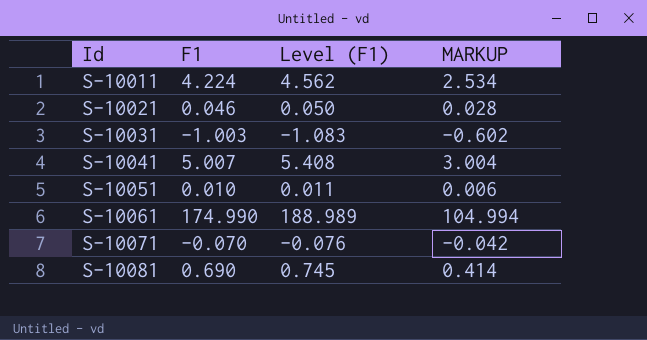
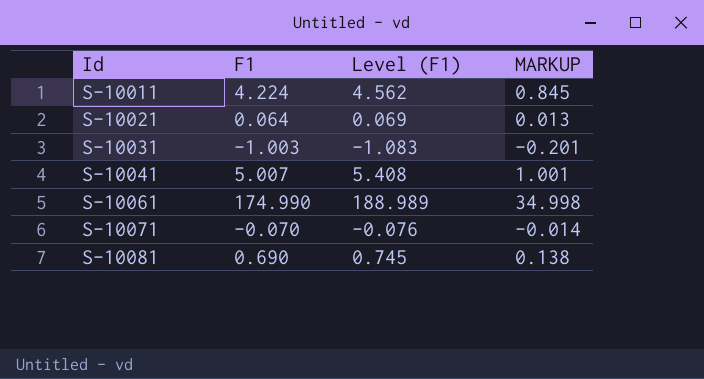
column MARKUP | formula: [F1] * 0.6 -> [F1] * 0.2
row S-10051: 0.010 | 0.011 | 0.006 -> none
S-10021 | F1: 0.046 -> 0.064
S-10021 | Level (F1): 0.050 -> 0.069

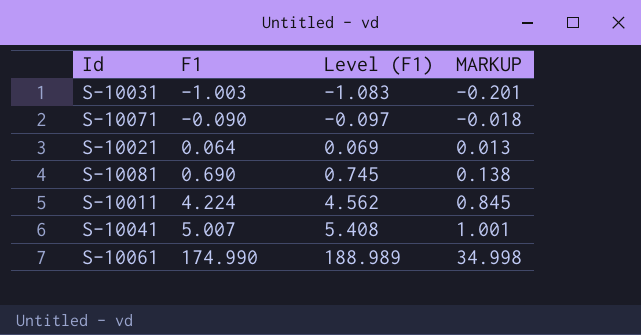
row order: Id ascending -> F1 ascending
S-10071 | F1: -0.070 -> -0.090
S-10071 | Level (F1): -0.076 -> -0.097
S-10071 | MARKUP: -0.014 -> -0.018

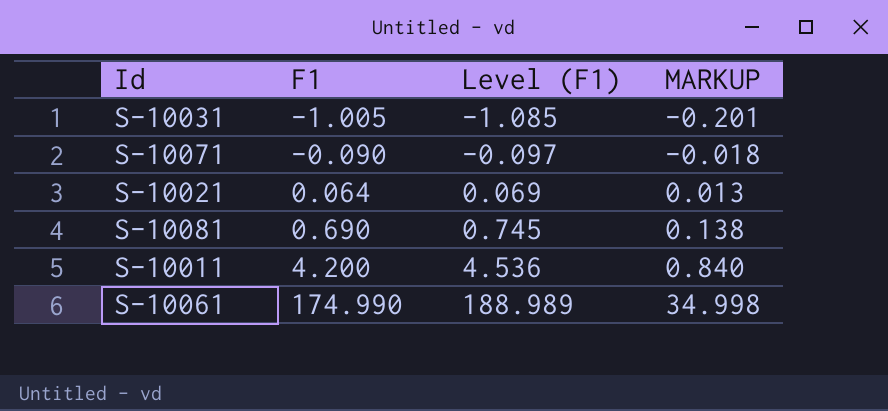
row S-10041: 5.007 | 5.408 | 1.001 -> none
S-10031 | F1: -1.003 -> -1.005
S-10031 | Level (F1): -1.083 -> -1.085
S-10011 | F1: 4.224 -> 4.200
S-10011 | Level (F1): 4.562 -> 4.536
S-10011 | MARKUP: 0.845 -> 0.840

